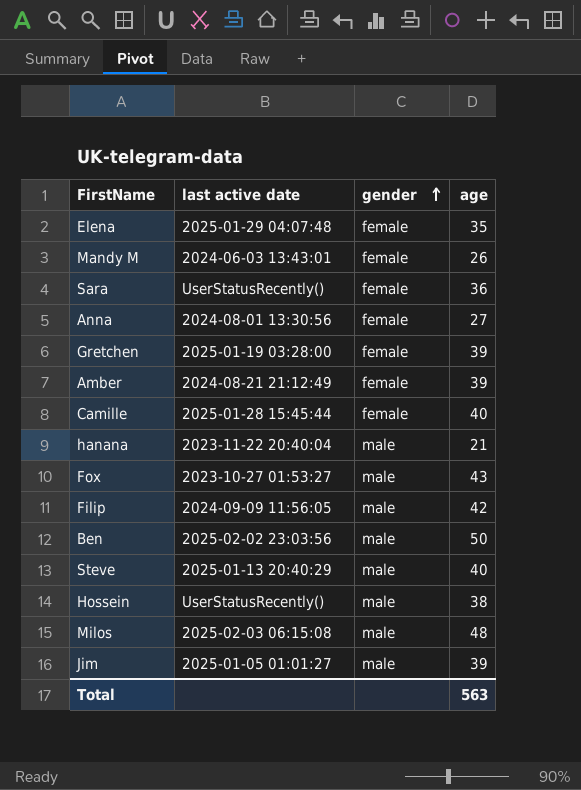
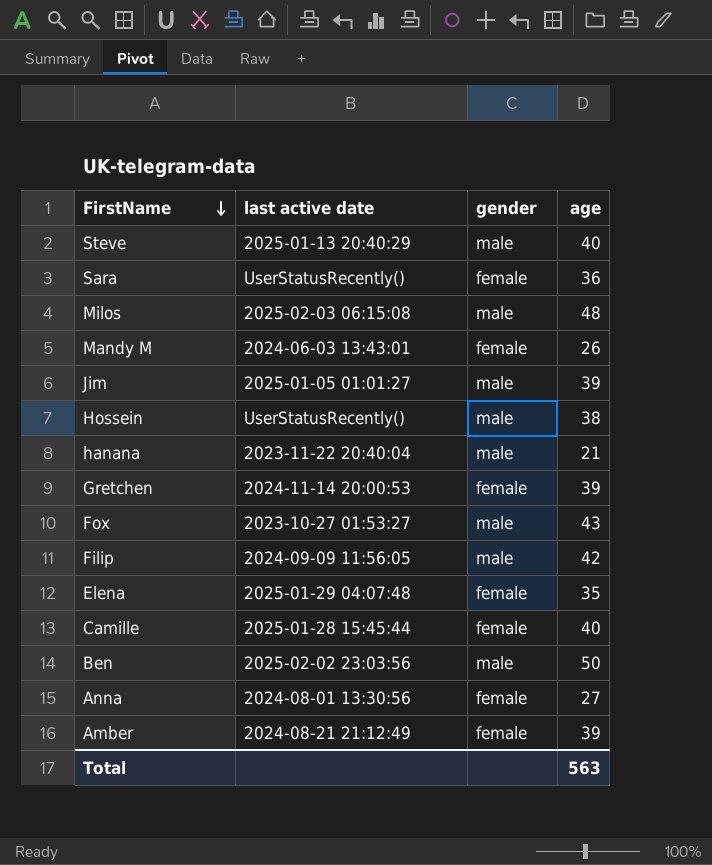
row order: gender ascending -> FirstName descending
Gretchen | last active date: 2025-01-19 03:28:00 -> 2024-11-14 20:00:53

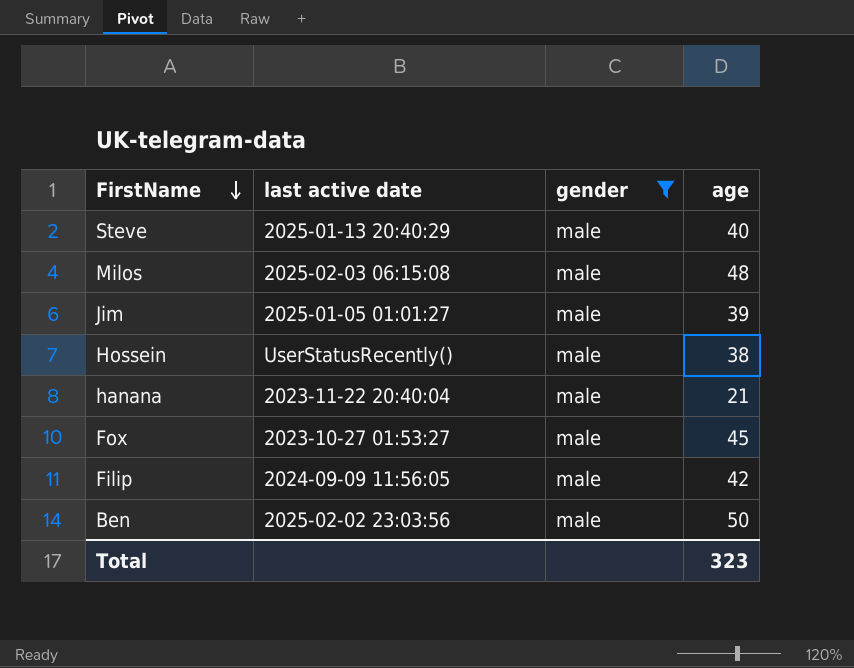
filter: none -> gender = male
Fox | age: 43 -> 45
Total | age: 563 -> 323

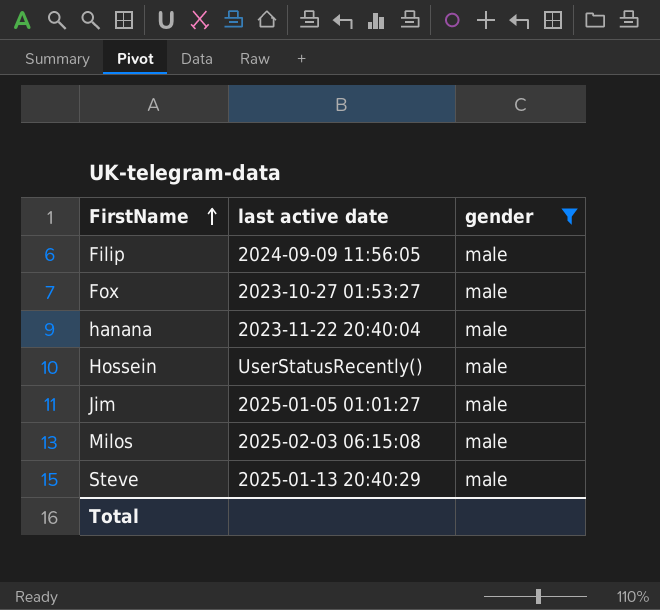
row order: FirstName descending -> FirstName ascending
column age | position: 4 -> none
row Ben: 2025-02-02 23:03:56 | male | 50 -> none

